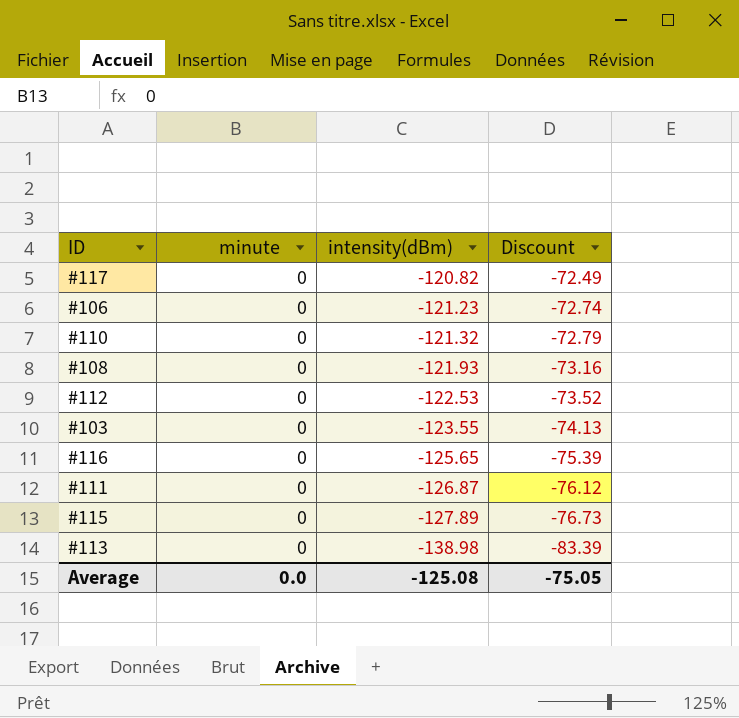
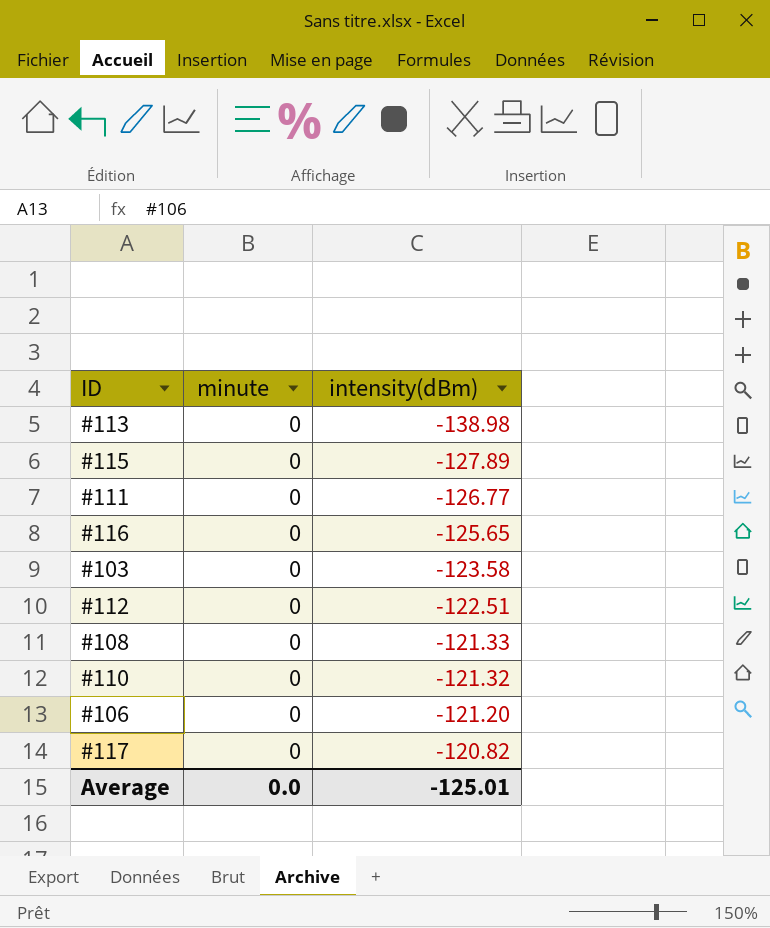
row order: intensity(dBm) descending -> intensity(dBm) ascending
column Discount | formula: [intensity(dBm)] * 0.6 -> none
#111 | intensity(dBm): -126.87 -> -126.77
#103 | intensity(dBm): -123.55 -> -123.58
#112 | intensity(dBm): -122.53 -> -122.51
#108 | intensity(dBm): -121.93 -> -121.33
#106 | intensity(dBm): -121.23 -> -121.20
Average | intensity(dBm): -125.08 -> -125.01

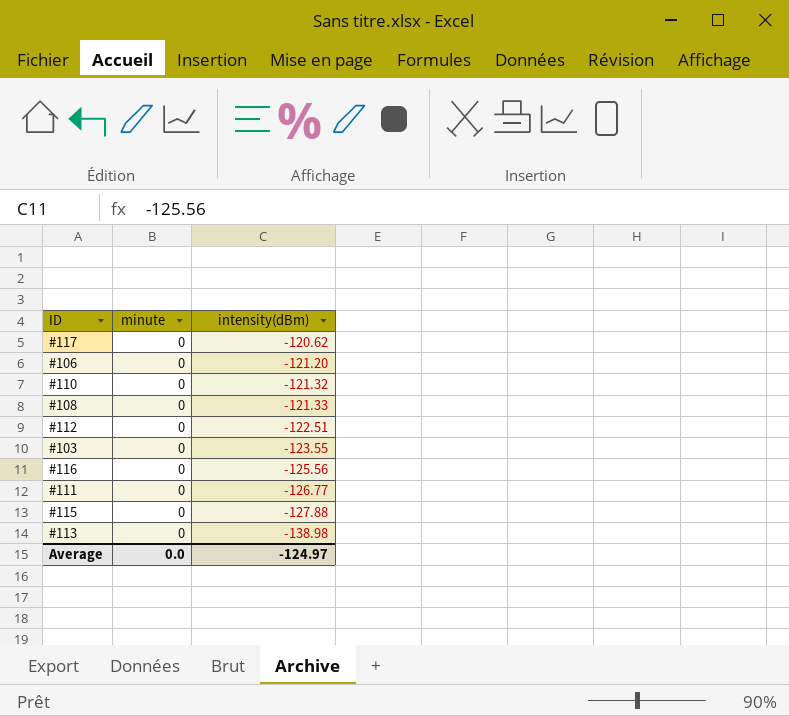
row order: intensity(dBm) ascending -> intensity(dBm) descending
#117 | intensity(dBm): -120.82 -> -120.62
#103 | intensity(dBm): -123.58 -> -123.55
#116 | intensity(dBm): -125.65 -> -125.56
#115 | intensity(dBm): -127.89 -> -127.88
Average | intensity(dBm): -125.01 -> -124.97

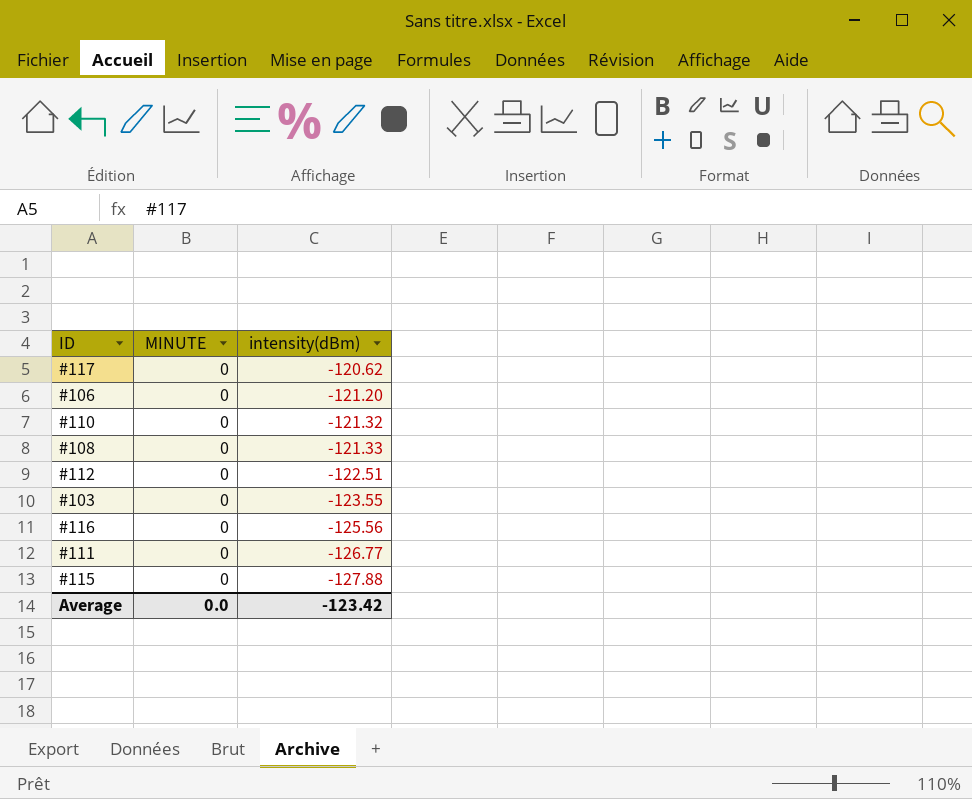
column name: minute -> MINUTE
row #113: 0 | -138.98 -> none
Average | intensity(dBm): -124.97 -> -123.42

